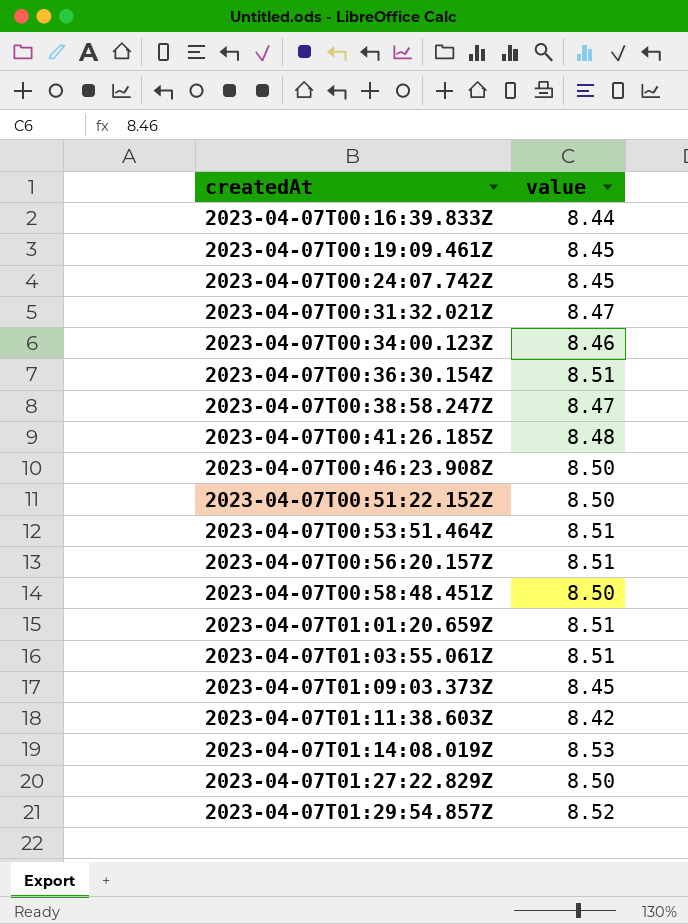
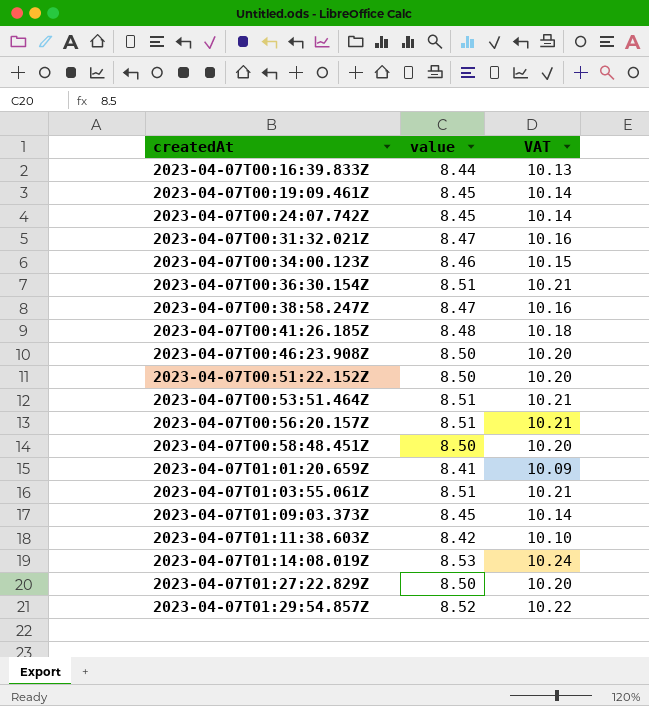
column VAT | formula: none -> [value] * 1.2
2023-04-07T01:01:20.659Z | value: 8.51 -> 8.41

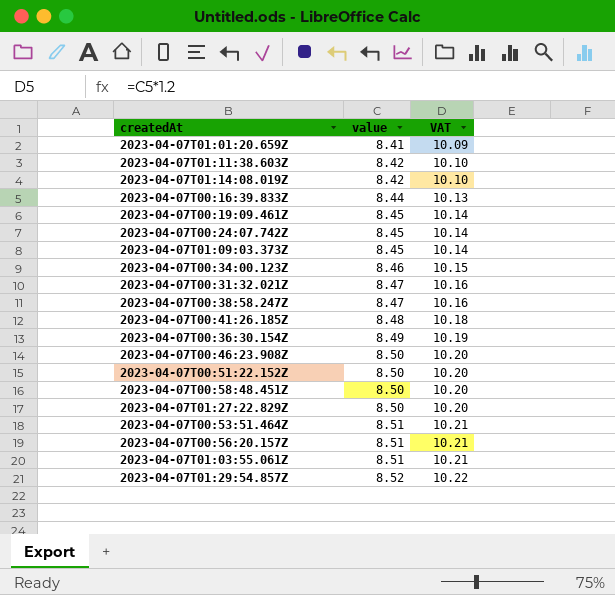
row order: createdAt ascending -> value ascending
2023-04-07T01:14:08.019Z | value: 8.53 -> 8.42
2023-04-07T01:14:08.019Z | VAT: 10.24 -> 10.10
2023-04-07T00:36:30.154Z | value: 8.51 -> 8.49
2023-04-07T00:36:30.154Z | VAT: 10.21 -> 10.19

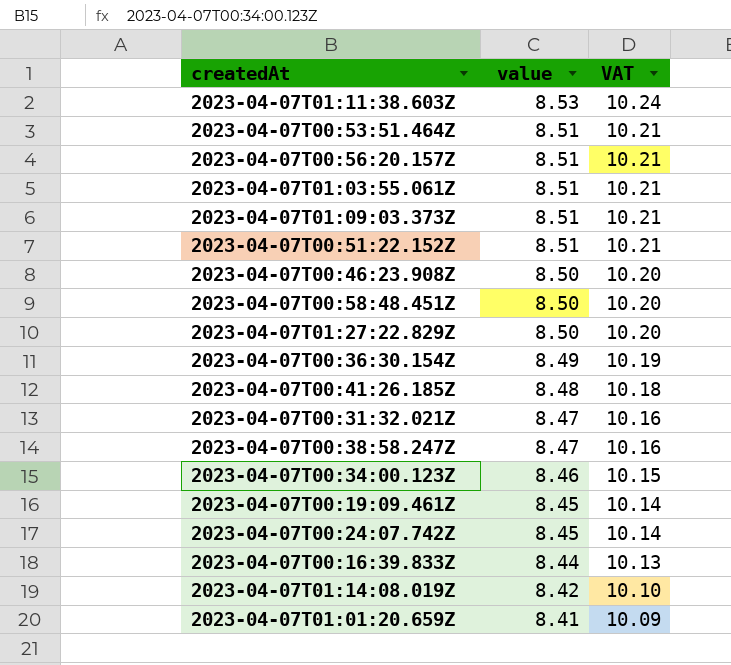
row order: value ascending -> value descending
row 2023-04-07T01:29:54.857Z: 8.52 | 10.22 -> none
2023-04-07T01:11:38.603Z | value: 8.42 -> 8.53
2023-04-07T01:11:38.603Z | VAT: 10.10 -> 10.24
2023-04-07T01:09:03.373Z | value: 8.45 -> 8.51
2023-04-07T01:09:03.373Z | VAT: 10.14 -> 10.21
2023-04-07T00:51:22.152Z | value: 8.50 -> 8.51
2023-04-07T00:51:22.152Z | VAT: 10.20 -> 10.21

